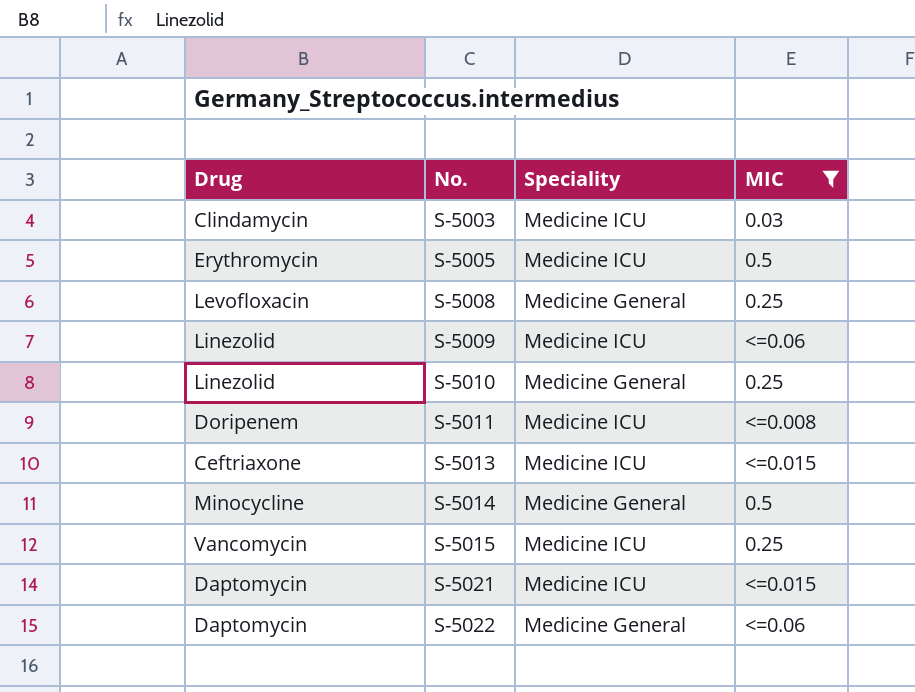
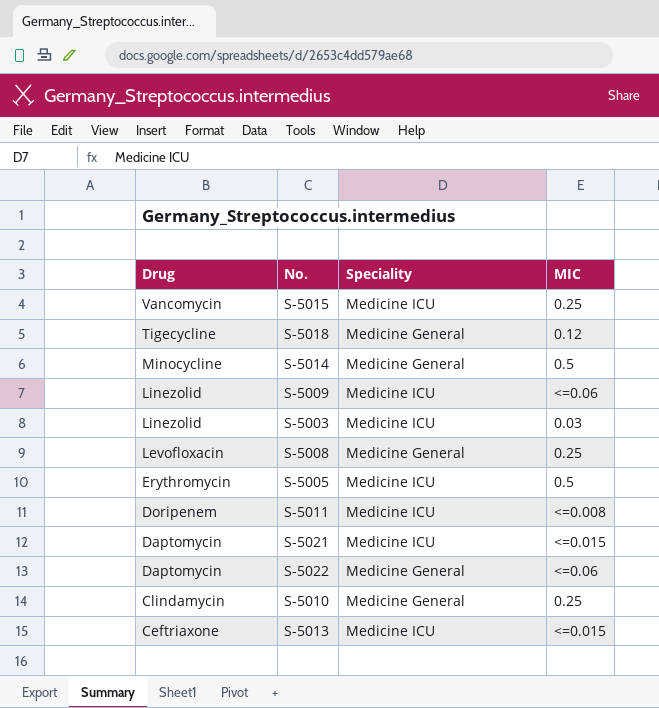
filter: MIC != 0.12 -> none
row order: No. ascending -> Drug descending
S-5003 | Drug: Clindamycin -> Linezolid
S-5010 | Drug: Linezolid -> Clindamycin

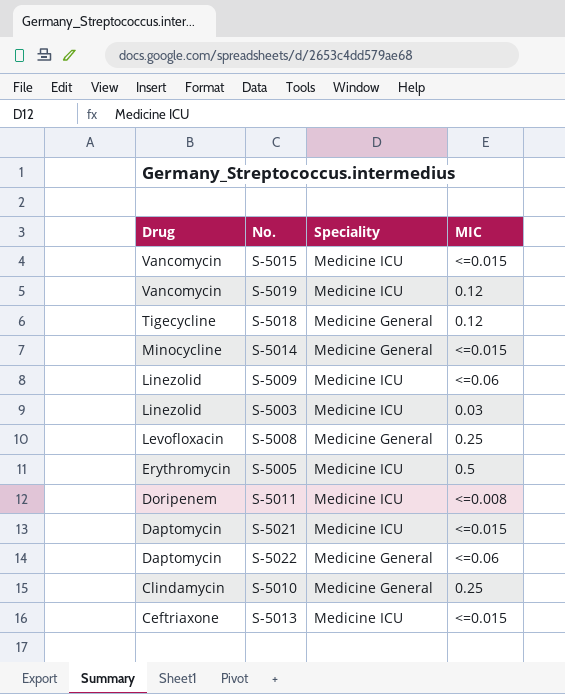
S-5015 | MIC: 0.25 -> <=0.015
row S-5019: none -> Vancomycin | Medicine ICU | 0.12
S-5014 | MIC: 0.5 -> <=0.015

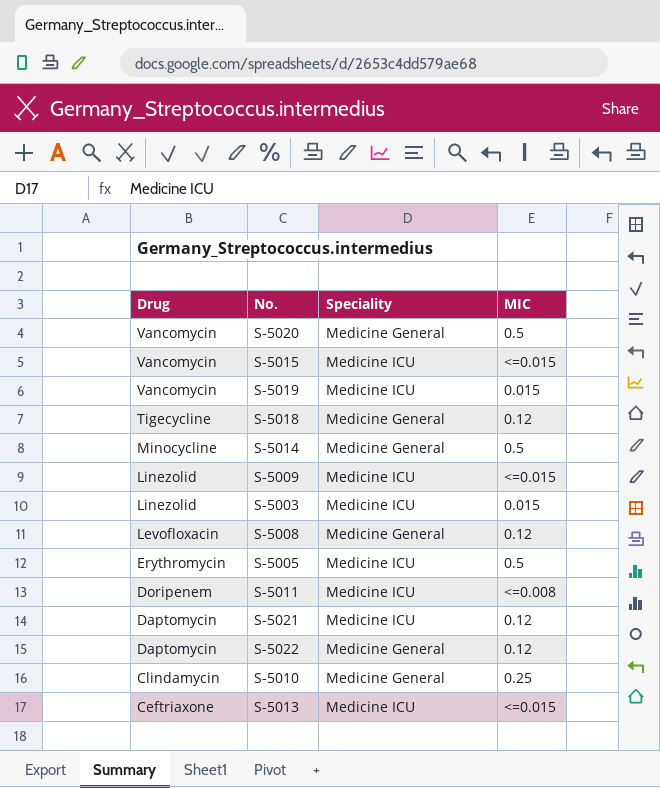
row S-5020: none -> Vancomycin | Medicine General | 0.5
S-5019 | MIC: 0.12 -> 0.015
S-5014 | MIC: <=0.015 -> 0.5
S-5009 | MIC: <=0.06 -> <=0.015
S-5003 | MIC: 0.03 -> 0.015
S-5008 | MIC: 0.25 -> 0.12
S-5021 | MIC: <=0.015 -> 0.12
S-5022 | MIC: <=0.06 -> 0.12

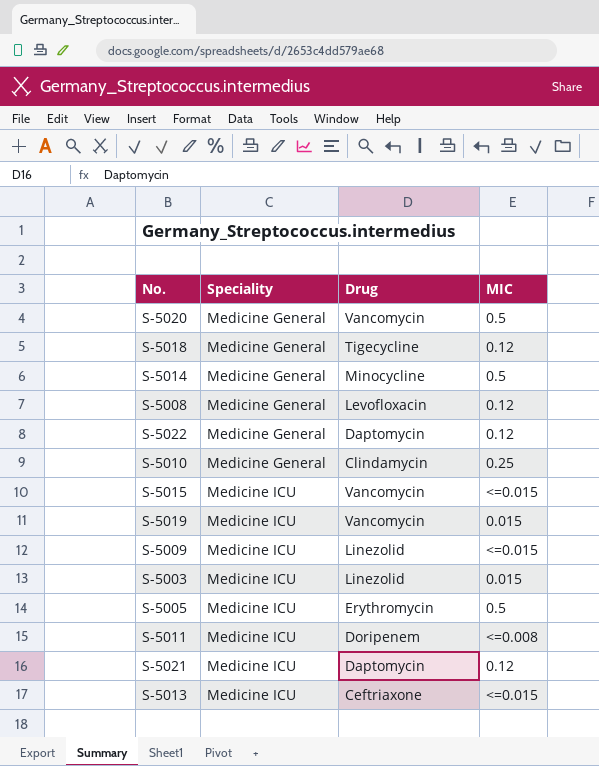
row order: Drug descending -> Speciality ascending
column Drug | position: 1 -> 3

